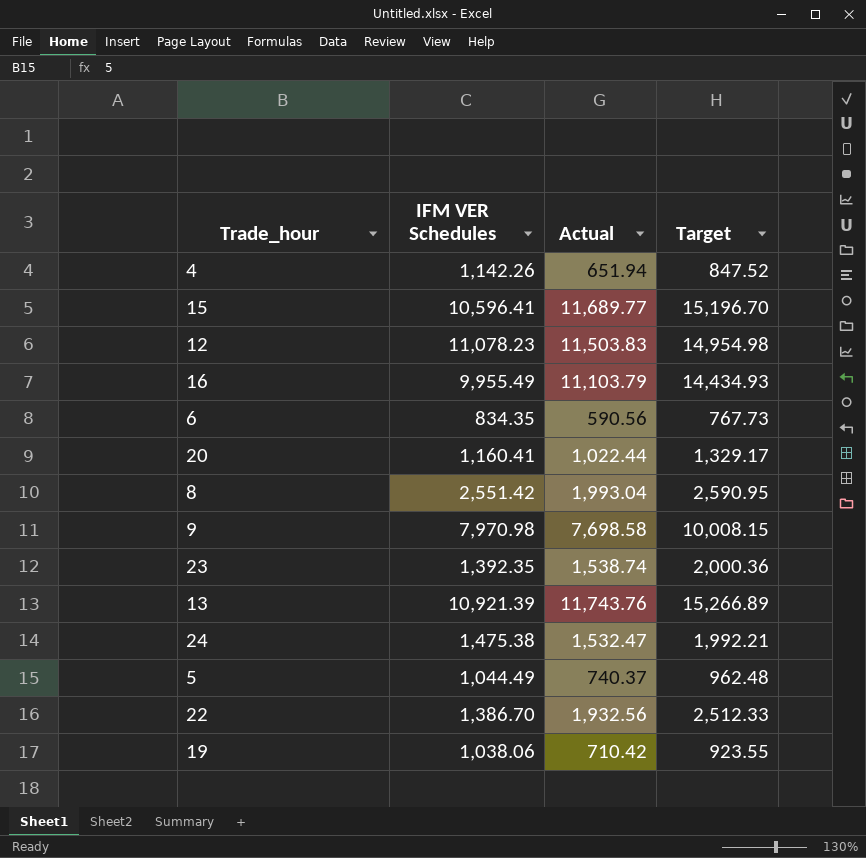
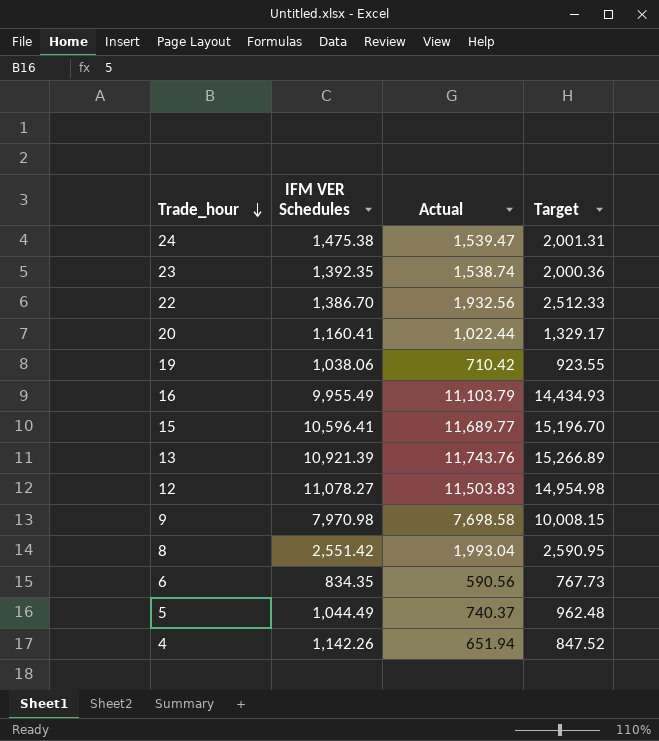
row order: none -> Trade_hour descending
24 | Actual: 1,532.47 -> 1,539.47
24 | Target: 1,992.21 -> 2,001.31
12 | IFM VER Schedules: 11,078.23 -> 11,078.27

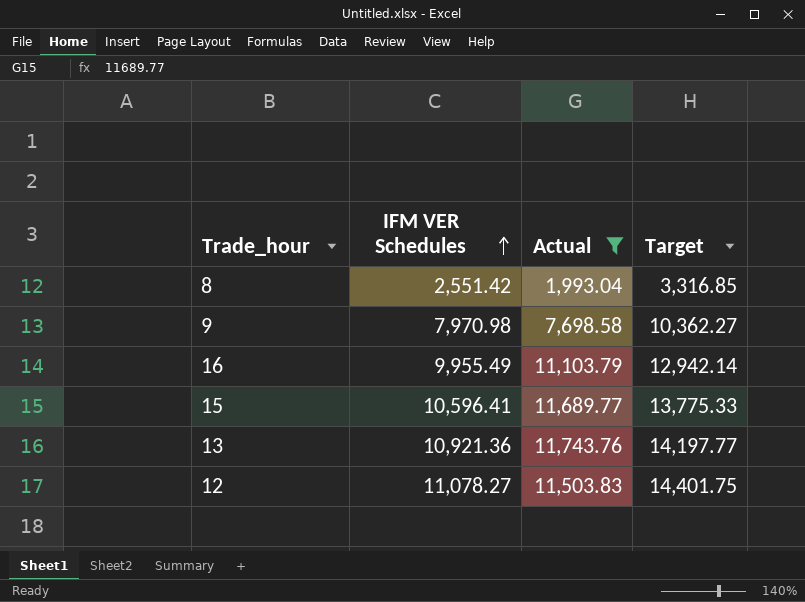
filter: none -> Actual >= 1,993.04
row order: Trade_hour descending -> IFM VER Schedules ascending
column Target | formula: [Actual] * 1.3 -> [IFM VER Schedules] * 1.3
13 | IFM VER Schedules: 10,921.39 -> 10,921.36

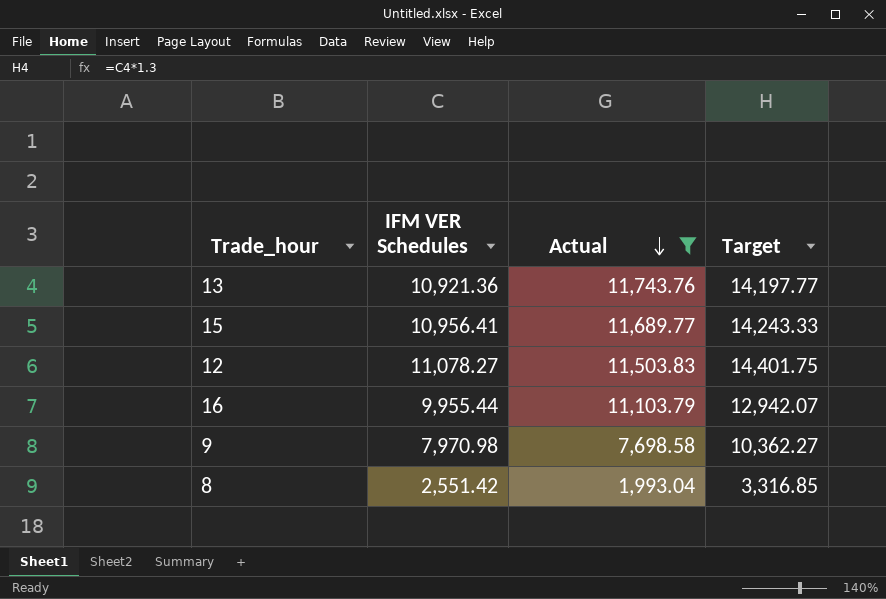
row order: IFM VER Schedules ascending -> Actual descending
15 | IFM VER Schedules: 10,596.41 -> 10,956.41
15 | Target: 13,775.33 -> 14,243.33
16 | IFM VER Schedules: 9,955.49 -> 9,955.44
16 | Target: 12,942.14 -> 12,942.07

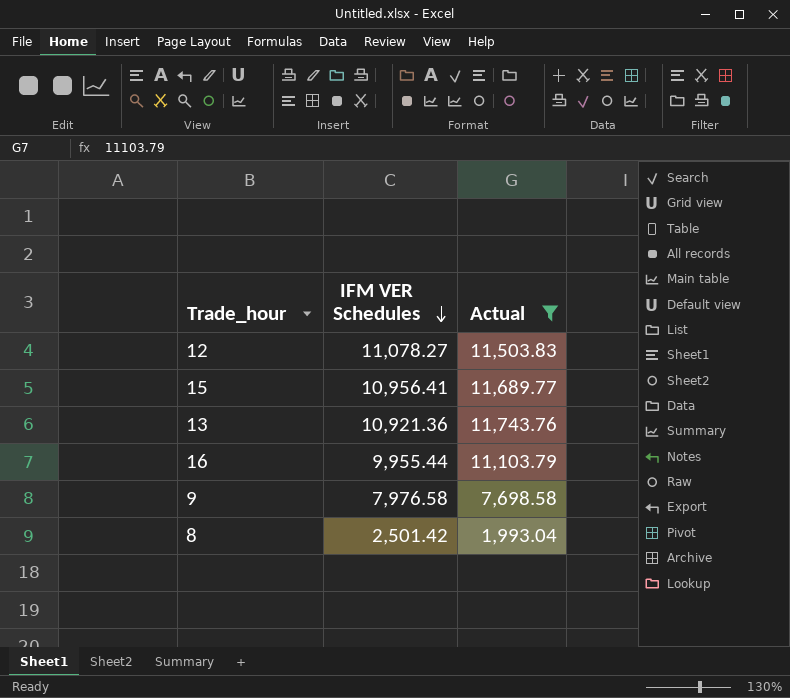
row order: Actual descending -> IFM VER Schedules descending
column Target | formula: [IFM VER Schedules] * 1.3 -> none
9 | IFM VER Schedules: 7,970.98 -> 7,976.58
8 | IFM VER Schedules: 2,551.42 -> 2,501.42

